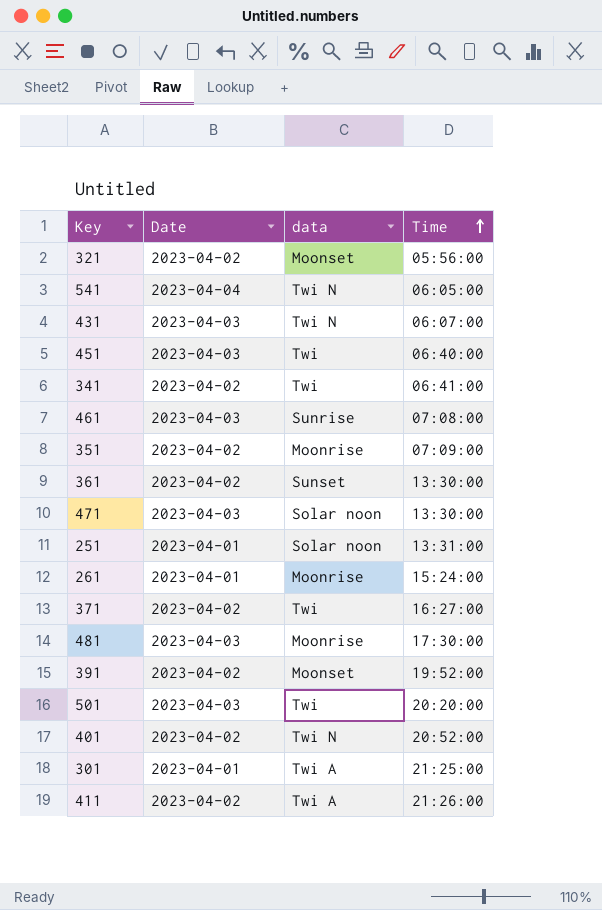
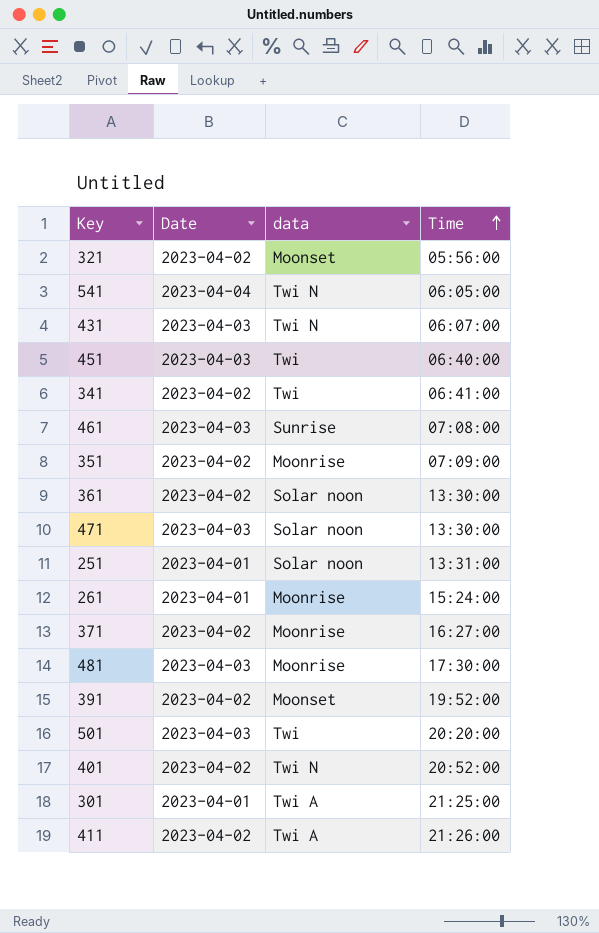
361 | data: Sunset -> Solar noon
371 | data: Twi -> Moonrise

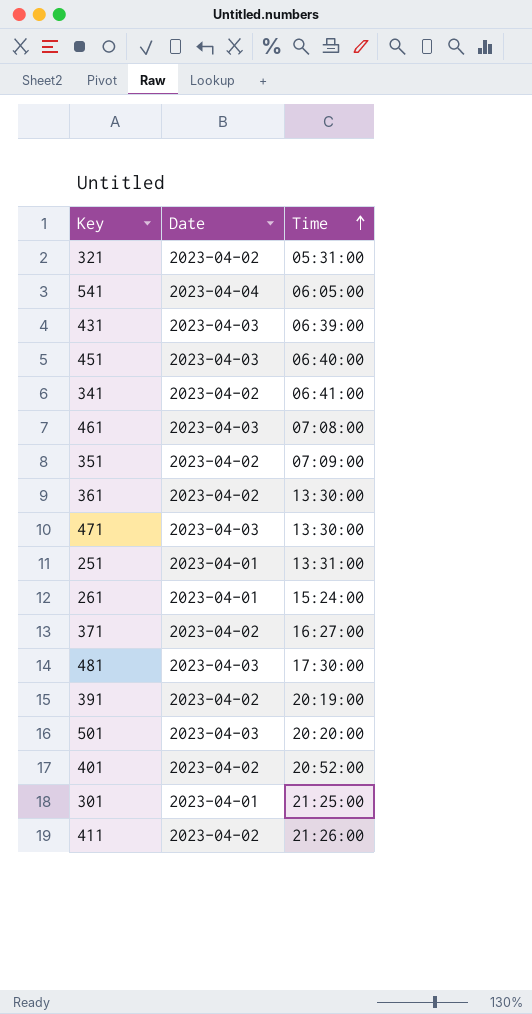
column data | position: 3 -> none
321 | Time: 05:56:00 -> 05:31:00
431 | Time: 06:07:00 -> 06:39:00
391 | Time: 19:52:00 -> 20:19:00

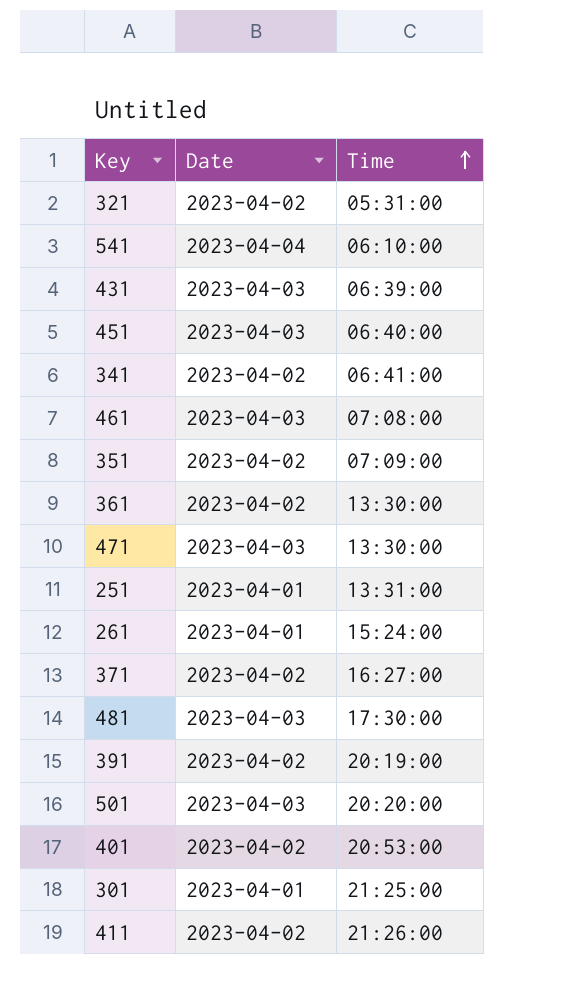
541 | Time: 06:05:00 -> 06:10:00
401 | Time: 20:52:00 -> 20:53:00

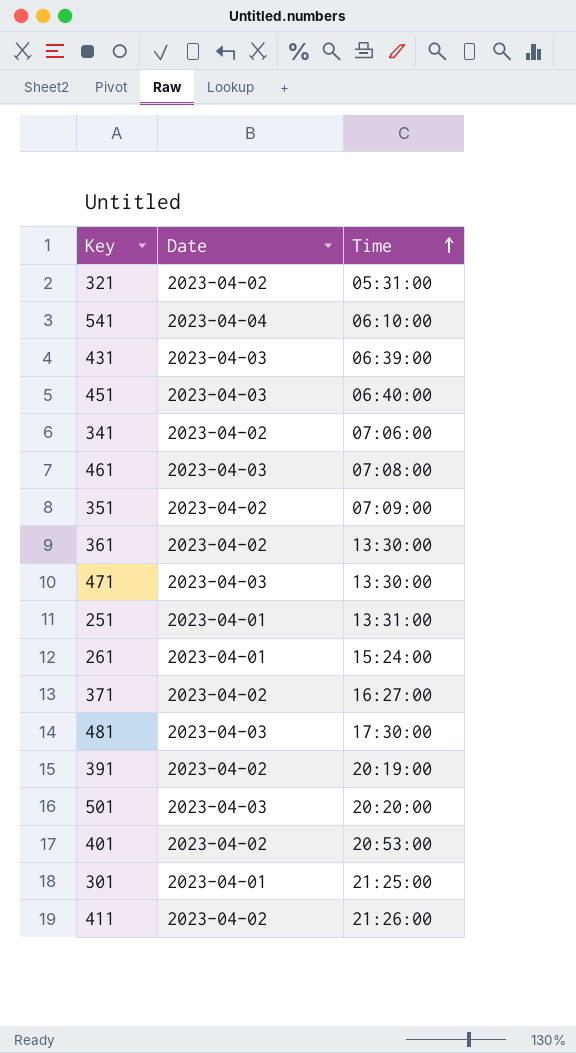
341 | Time: 06:41:00 -> 07:06:00

